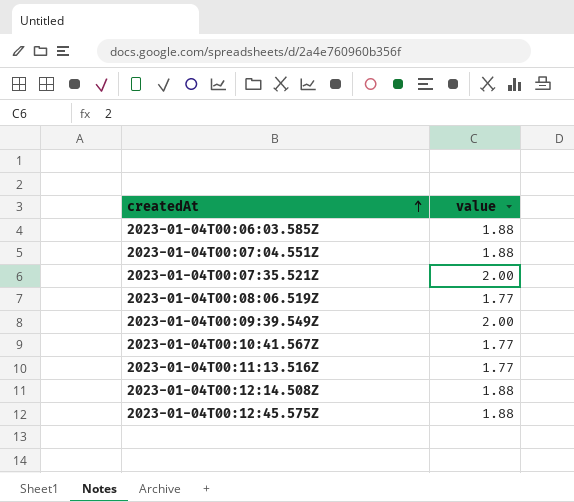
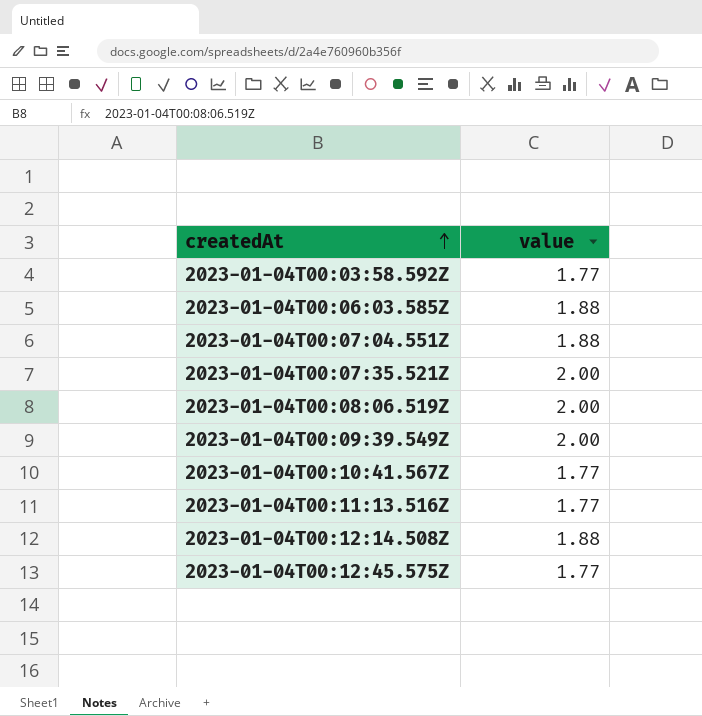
row 2023-01-04T00:03:58.592Z: none -> 1.77
2023-01-04T00:08:06.519Z | value: 1.77 -> 2.00
2023-01-04T00:12:45.575Z | value: 1.88 -> 1.77

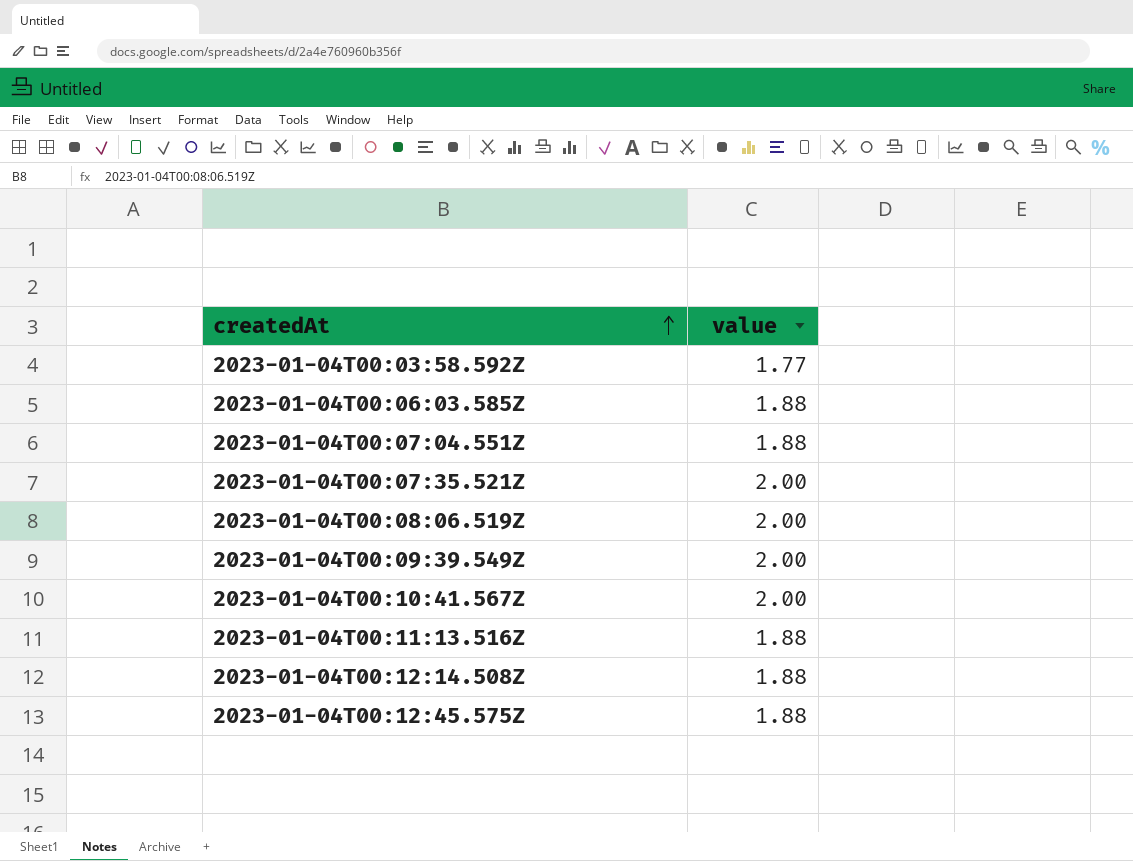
2023-01-04T00:10:41.567Z | value: 1.77 -> 2.00
2023-01-04T00:11:13.516Z | value: 1.77 -> 1.88
2023-01-04T00:12:45.575Z | value: 1.77 -> 1.88

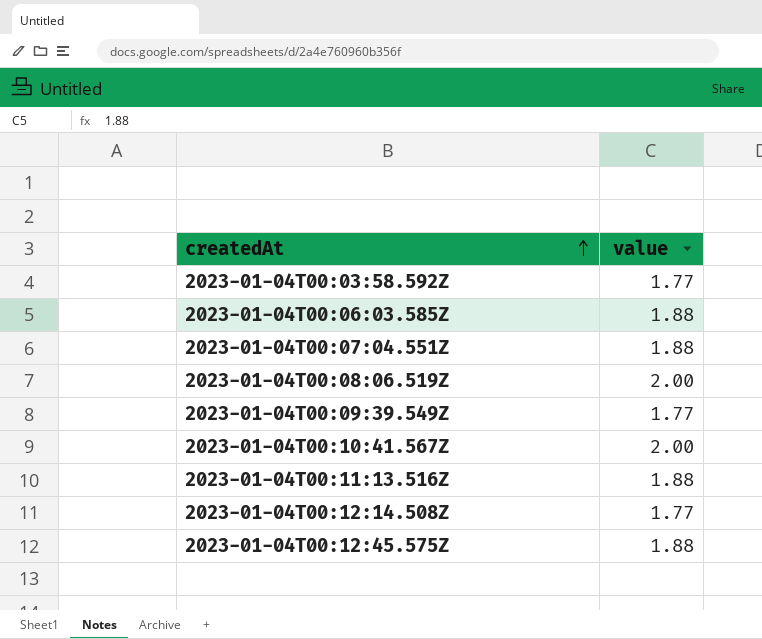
row 2023-01-04T00:07:35.521Z: 2.00 -> none
2023-01-04T00:09:39.549Z | value: 2.00 -> 1.77
2023-01-04T00:12:14.508Z | value: 1.88 -> 1.77

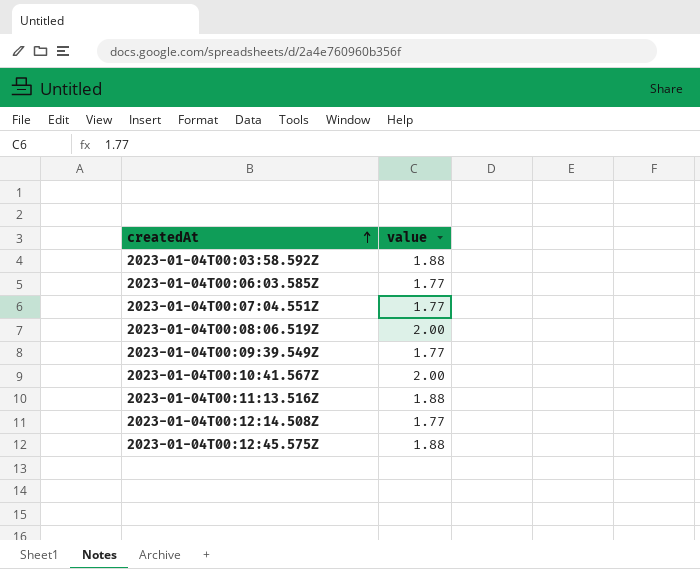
2023-01-04T00:03:58.592Z | value: 1.77 -> 1.88
2023-01-04T00:06:03.585Z | value: 1.88 -> 1.77
2023-01-04T00:07:04.551Z | value: 1.88 -> 1.77

